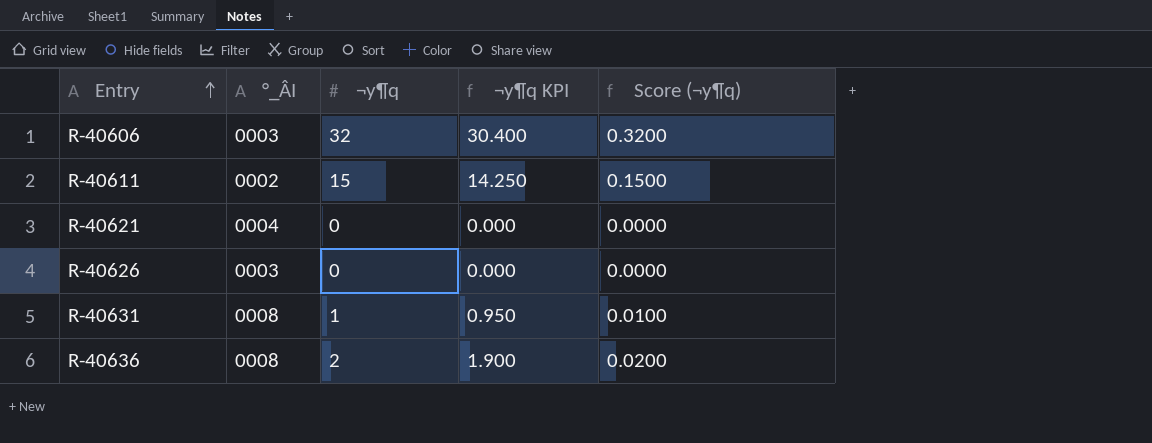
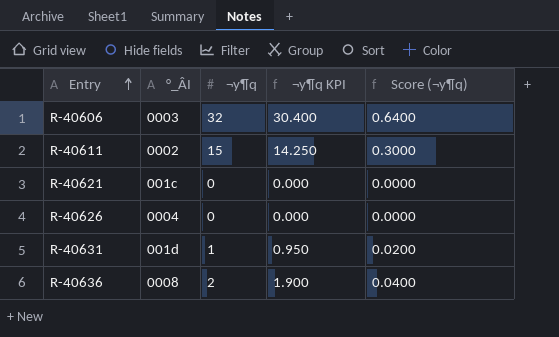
column Score (¬y¶q) | formula: [¬y¶q] * 0.01 -> [¬y¶q] * 0.02
R-40621 | °_ÂI: 0004 -> 001c
R-40626 | °_ÂI: 0003 -> 0004
R-40631 | °_ÂI: 0008 -> 001d

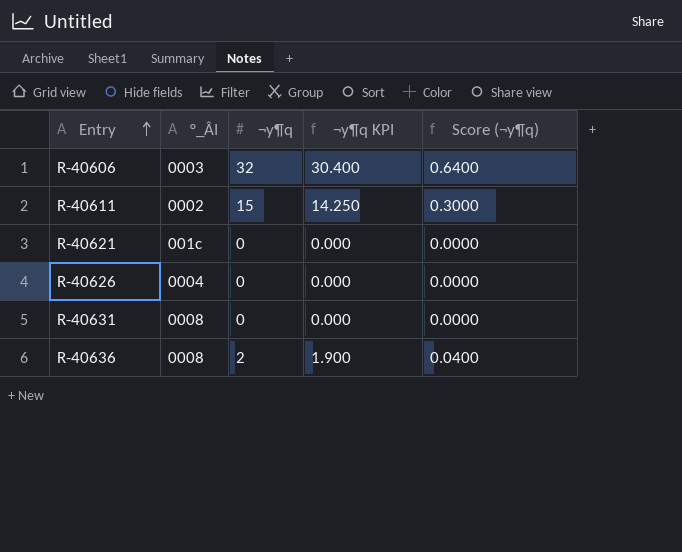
R-40631 | °_ÂI: 001d -> 0008
R-40631 | ¬y¶q: 1 -> 0
R-40631 | ¬y¶q KPI: 0.950 -> 0.000
R-40631 | Score (¬y¶q): 0.0200 -> 0.0000

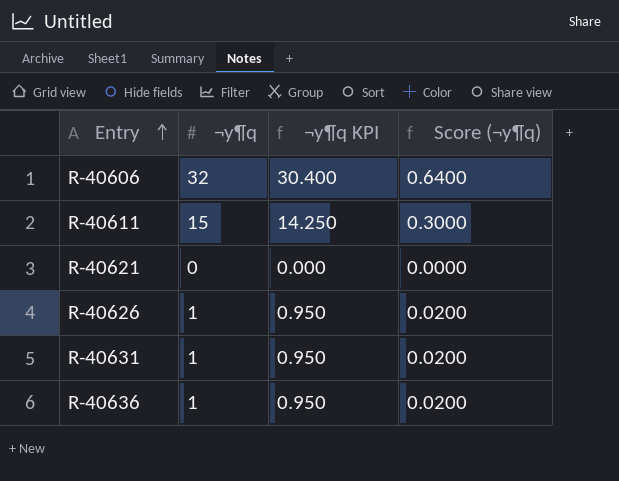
column °_ÂI | position: 2 -> none
R-40626 | ¬y¶q: 0 -> 1
R-40626 | ¬y¶q KPI: 0.000 -> 0.950
R-40626 | Score (¬y¶q): 0.0000 -> 0.0200
R-40631 | ¬y¶q: 0 -> 1
R-40631 | ¬y¶q KPI: 0.000 -> 0.950
R-40631 | Score (¬y¶q): 0.0000 -> 0.0200
R-40636 | ¬y¶q: 2 -> 1
R-40636 | ¬y¶q KPI: 1.900 -> 0.950
R-40636 | Score (¬y¶q): 0.0400 -> 0.0200

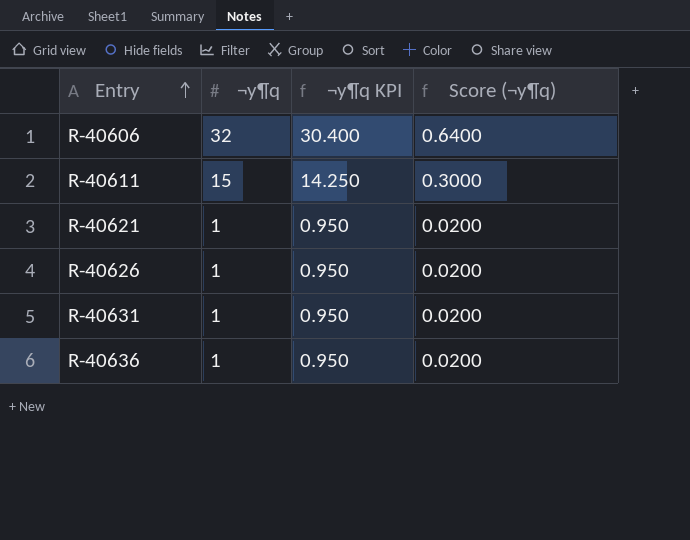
R-40621 | ¬y¶q: 0 -> 1
R-40621 | ¬y¶q KPI: 0.000 -> 0.950
R-40621 | Score (¬y¶q): 0.0000 -> 0.0200

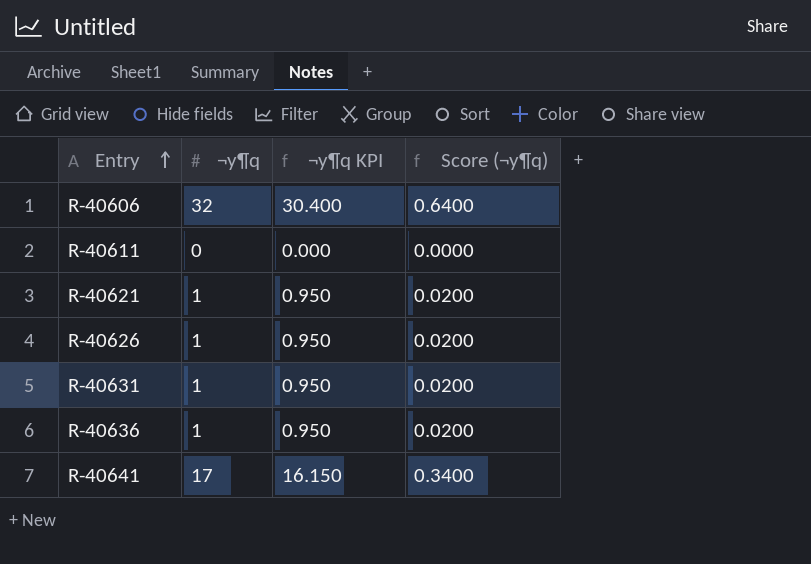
R-40611 | ¬y¶q: 15 -> 0
R-40611 | ¬y¶q KPI: 14.250 -> 0.000
R-40611 | Score (¬y¶q): 0.3000 -> 0.0000
row R-40641: none -> 17 | 16.150 | 0.3400

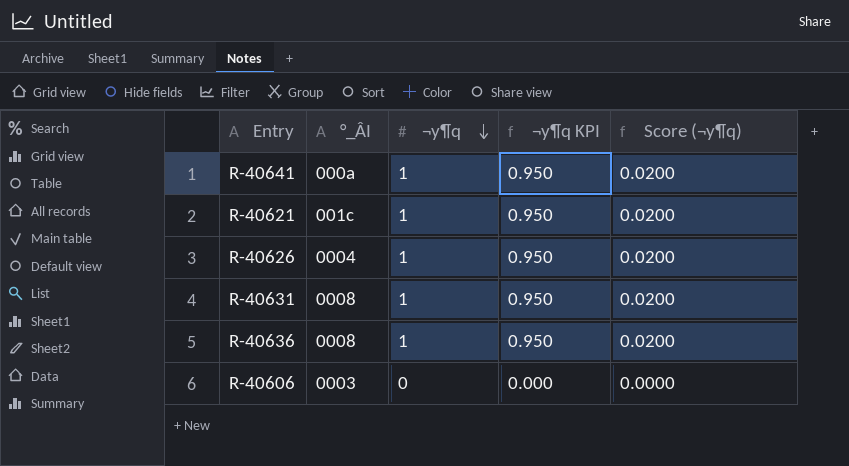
row order: Entry ascending -> ¬y¶q descending
column °_ÂI | position: none -> 2
row R-40611: 0 | 0.000 | 0.0000 -> none
R-40641 | ¬y¶q: 17 -> 1
R-40641 | ¬y¶q KPI: 16.150 -> 0.950
R-40641 | Score (¬y¶q): 0.3400 -> 0.0200
R-40606 | ¬y¶q: 32 -> 0
R-40606 | ¬y¶q KPI: 30.400 -> 0.000
R-40606 | Score (¬y¶q): 0.6400 -> 0.0000

